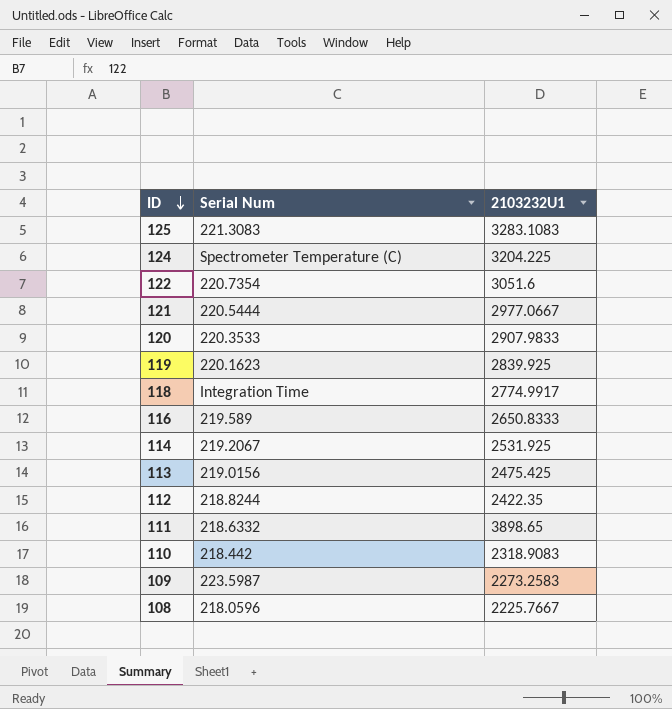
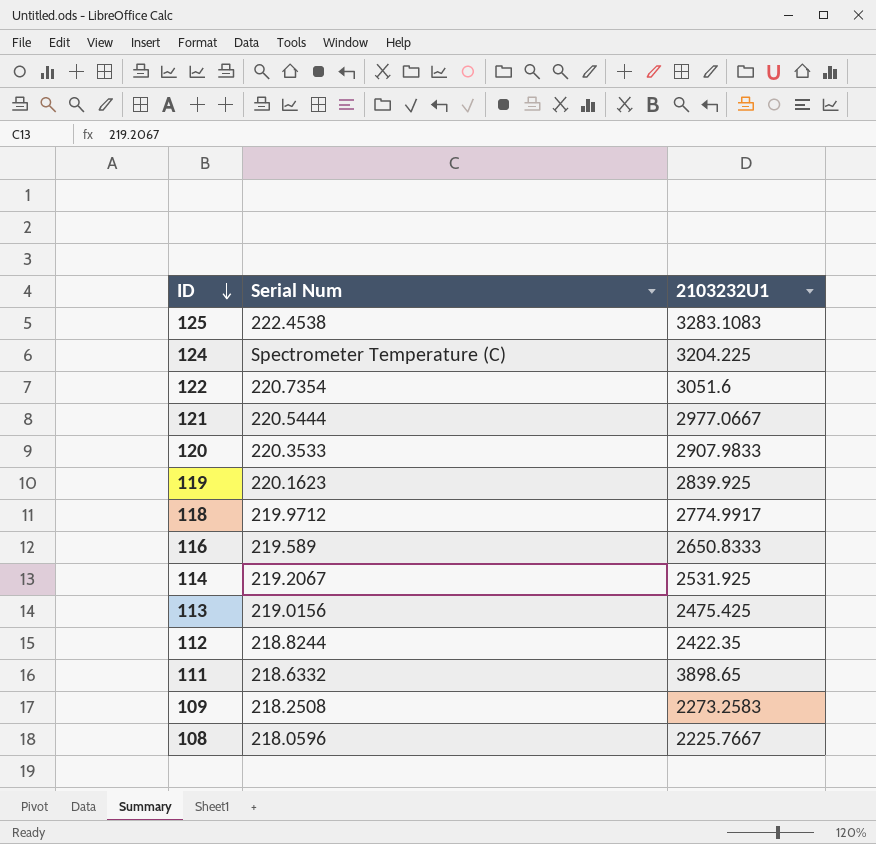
row 110: 218.442 | 2318.9083 -> none
125 | Serial Num: 221.3083 -> 222.4538
118 | Serial Num: Integration Time -> 219.9712
109 | Serial Num: 223.5987 -> 218.2508

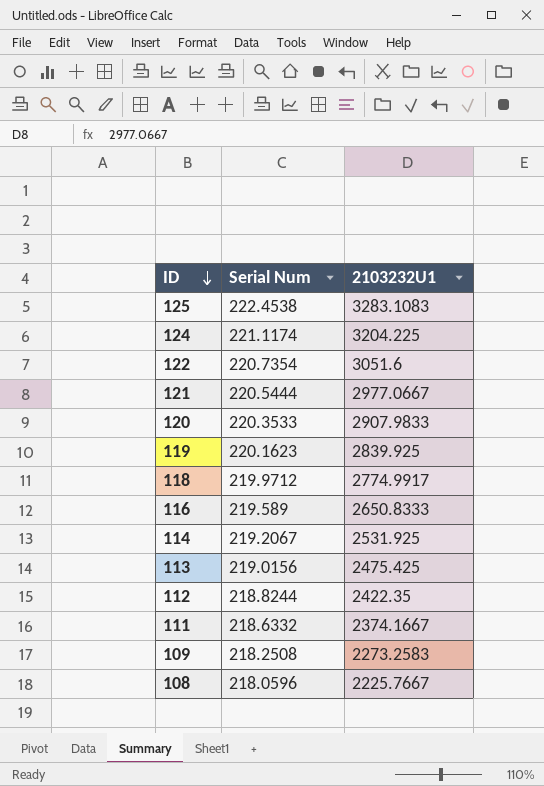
124 | Serial Num: Spectrometer Temperature (C) -> 221.1174
111 | 2103232U1: 3898.65 -> 2374.1667

